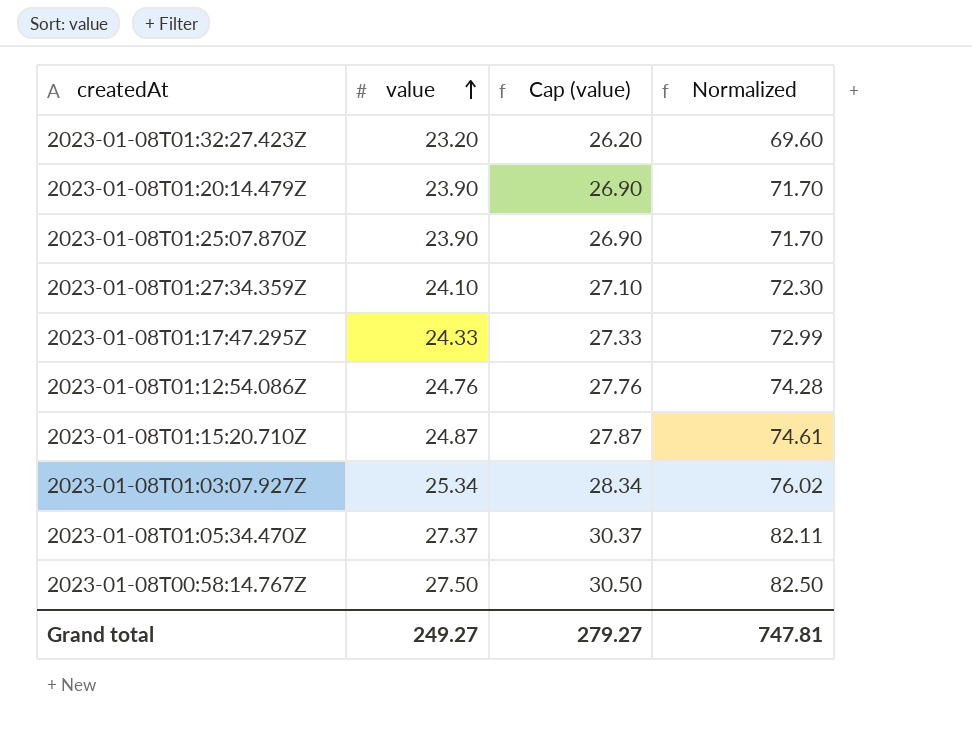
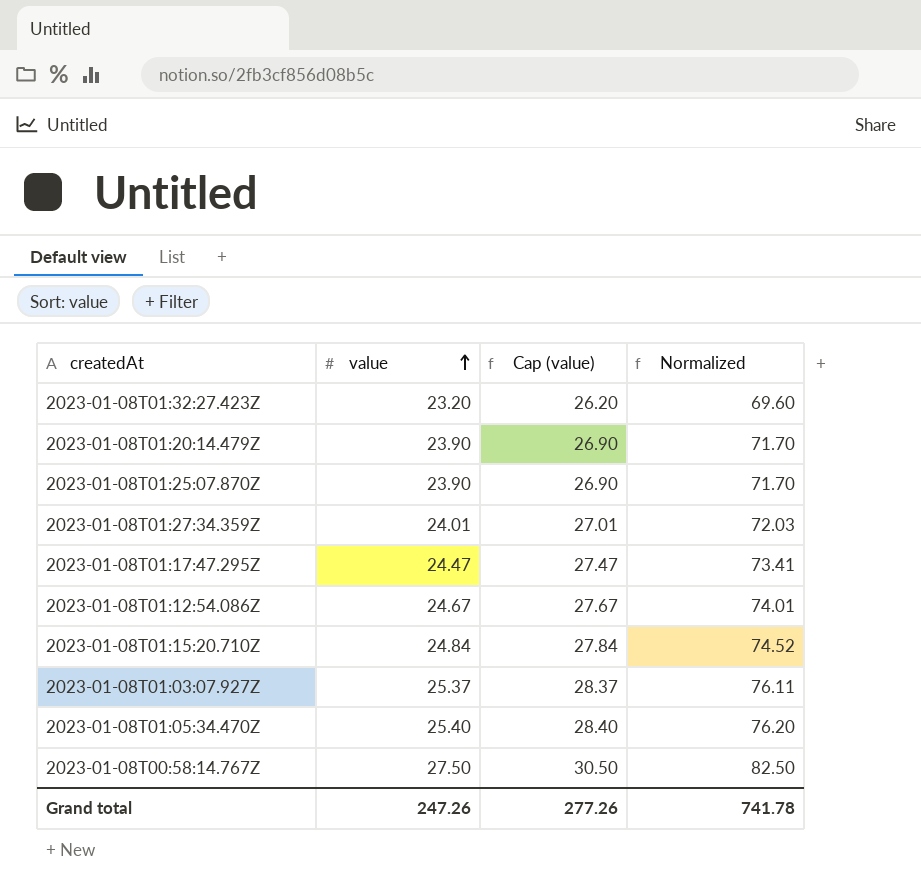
2023-01-08T01:27:34.359Z | value: 24.10 -> 24.01
2023-01-08T01:27:34.359Z | Cap (value): 27.10 -> 27.01
2023-01-08T01:27:34.359Z | Normalized: 72.30 -> 72.03
2023-01-08T01:17:47.295Z | value: 24.33 -> 24.47
2023-01-08T01:17:47.295Z | Cap (value): 27.33 -> 27.47
2023-01-08T01:17:47.295Z | Normalized: 72.99 -> 73.41
2023-01-08T01:12:54.086Z | value: 24.76 -> 24.67
2023-01-08T01:12:54.086Z | Cap (value): 27.76 -> 27.67
2023-01-08T01:12:54.086Z | Normalized: 74.28 -> 74.01
2023-01-08T01:15:20.710Z | value: 24.87 -> 24.84
2023-01-08T01:15:20.710Z | Cap (value): 27.87 -> 27.84
2023-01-08T01:15:20.710Z | Normalized: 74.61 -> 74.52
2023-01-08T01:03:07.927Z | value: 25.34 -> 25.37
2023-01-08T01:03:07.927Z | Cap (value): 28.34 -> 28.37
2023-01-08T01:03:07.927Z | Normalized: 76.02 -> 76.11
2023-01-08T01:05:34.470Z | value: 27.37 -> 25.40
2023-01-08T01:05:34.470Z | Cap (value): 30.37 -> 28.40
2023-01-08T01:05:34.470Z | Normalized: 82.11 -> 76.20
Grand total | value: 249.27 -> 247.26
Grand total | Cap (value): 279.27 -> 277.26
Grand total | Normalized: 747.81 -> 741.78

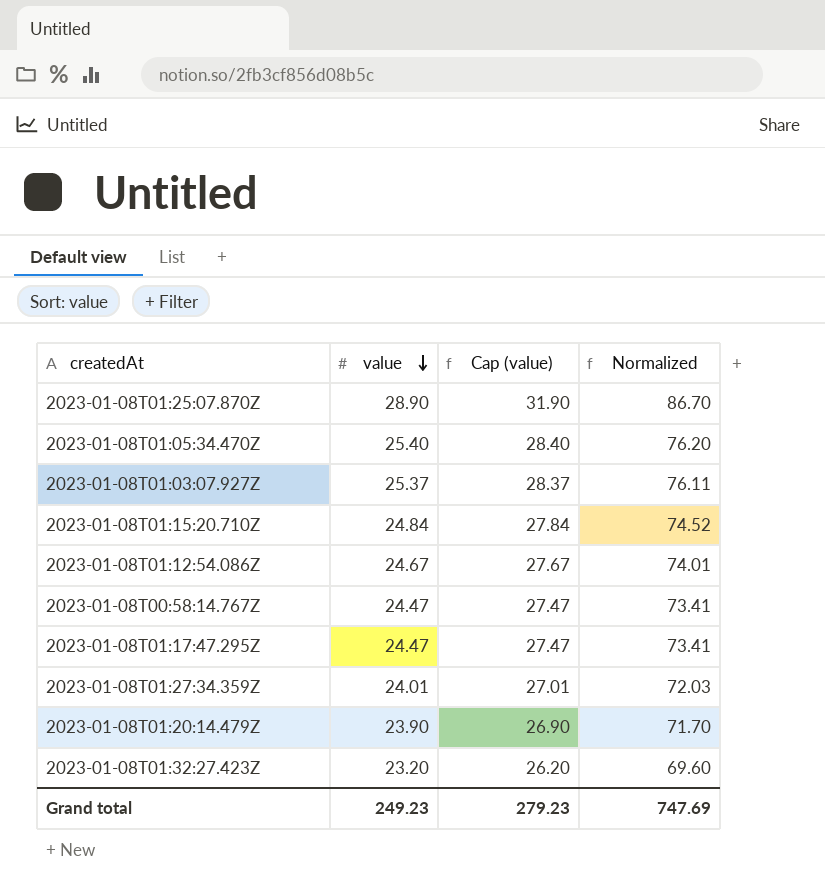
row order: value ascending -> value descending
2023-01-08T01:25:07.870Z | value: 23.90 -> 28.90
2023-01-08T01:25:07.870Z | Cap (value): 26.90 -> 31.90
2023-01-08T01:25:07.870Z | Normalized: 71.70 -> 86.70
2023-01-08T00:58:14.767Z | value: 27.50 -> 24.47
2023-01-08T00:58:14.767Z | Cap (value): 30.50 -> 27.47
2023-01-08T00:58:14.767Z | Normalized: 82.50 -> 73.41
Grand total | value: 247.26 -> 249.23
Grand total | Cap (value): 277.26 -> 279.23
Grand total | Normalized: 741.78 -> 747.69

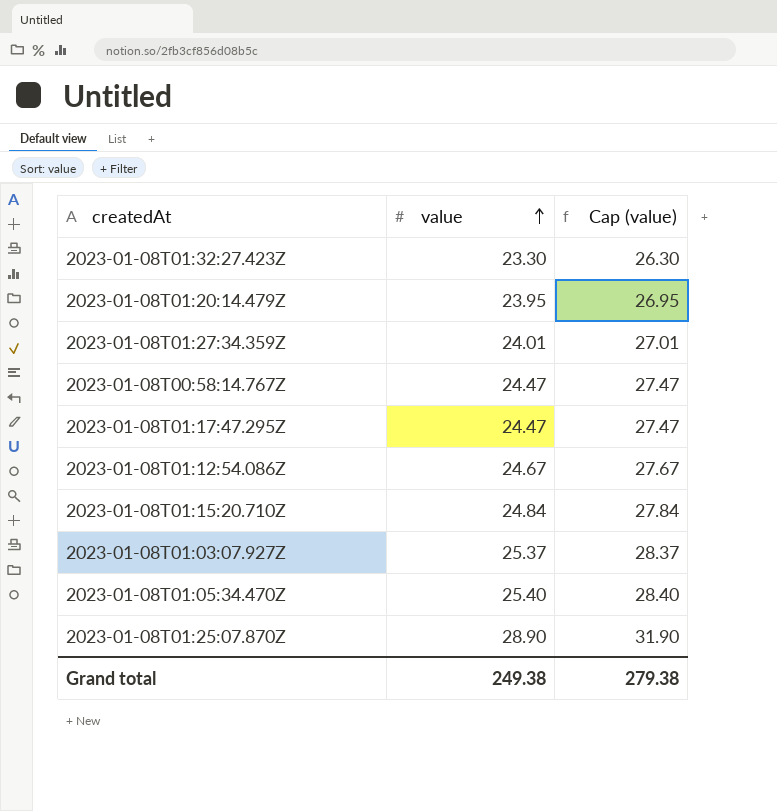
row order: value descending -> value ascending
column Normalized | formula: [value] * 3 -> none
2023-01-08T01:32:27.423Z | value: 23.20 -> 23.30
2023-01-08T01:32:27.423Z | Cap (value): 26.20 -> 26.30
2023-01-08T01:20:14.479Z | value: 23.90 -> 23.95
2023-01-08T01:20:14.479Z | Cap (value): 26.90 -> 26.95
Grand total | value: 249.23 -> 249.38
Grand total | Cap (value): 279.23 -> 279.38

